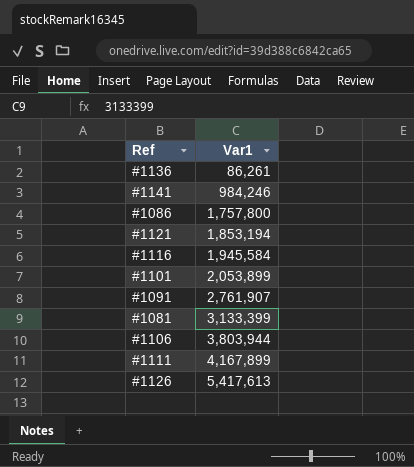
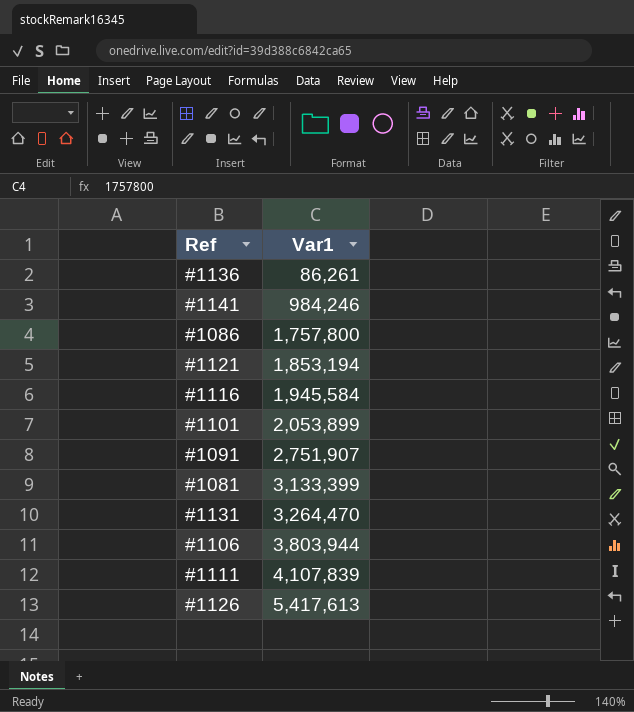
#1091 | Var1: 2,761,907 -> 2,751,907
row #1131: none -> 3,264,470
#1111 | Var1: 4,167,899 -> 4,107,839

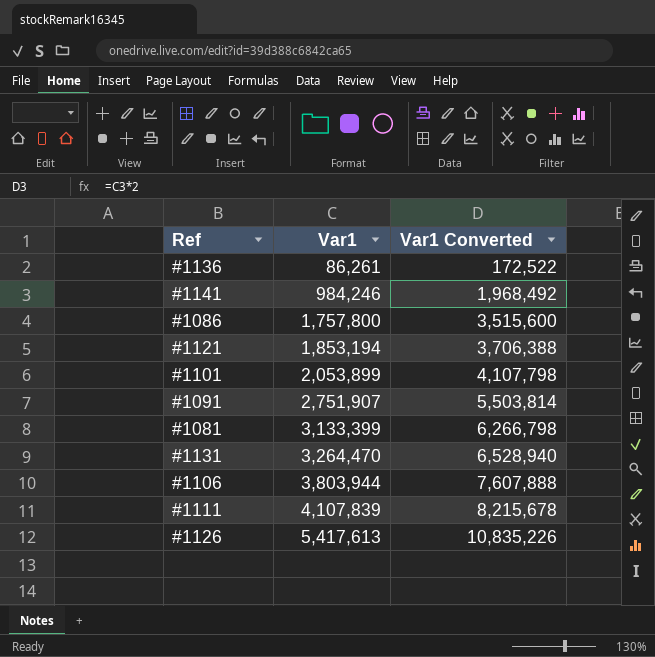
column Var1 Converted | formula: none -> [Var1] * 2
row #1116: 1,945,584 -> none

